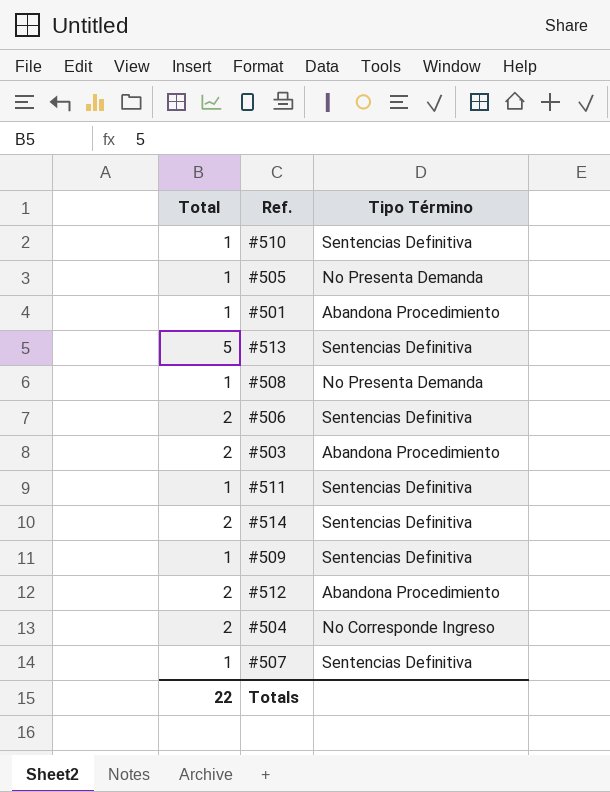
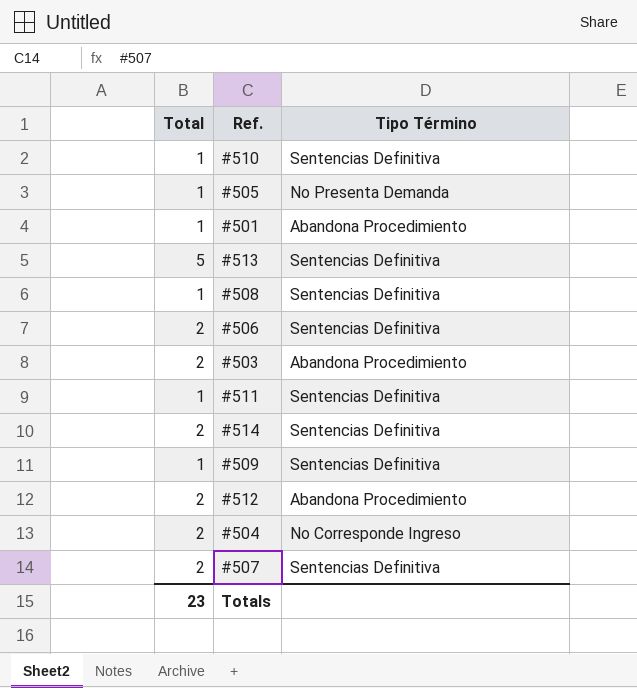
#508 | Tipo Término: No Presenta Demanda -> Sentencias Definitiva
#507 | Total: 1 -> 2
Totals | Total: 22 -> 23

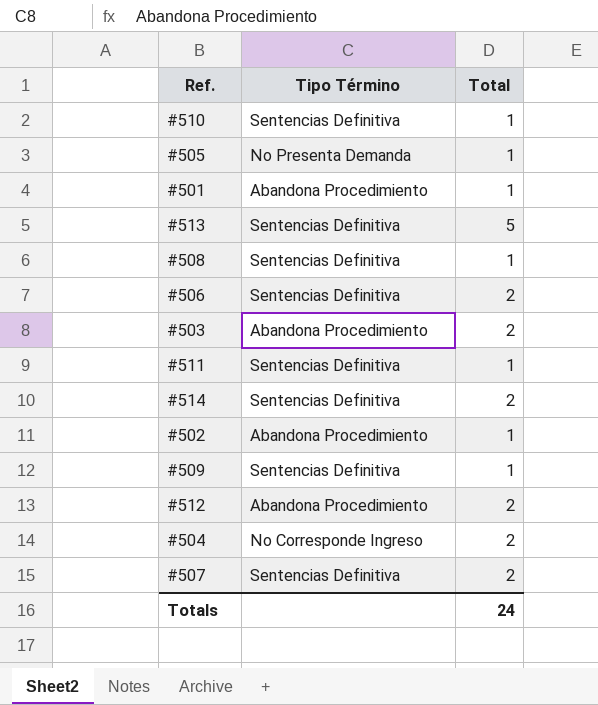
column Total | position: 1 -> 3
row #502: none -> Abandona Procedimiento | 1
Totals | Total: 23 -> 24

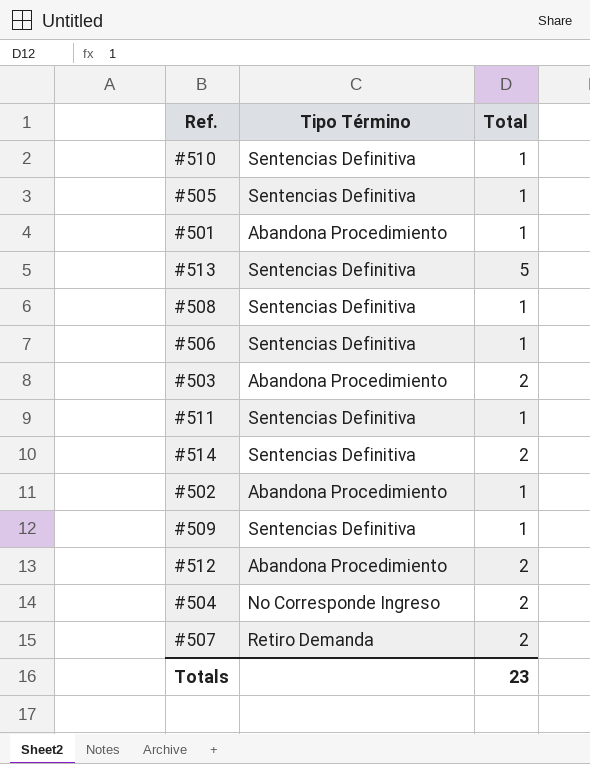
#505 | Tipo Término: No Presenta Demanda -> Sentencias Definitiva
#506 | Total: 2 -> 1
#507 | Tipo Término: Sentencias Definitiva -> Retiro Demanda
Totals | Total: 24 -> 23

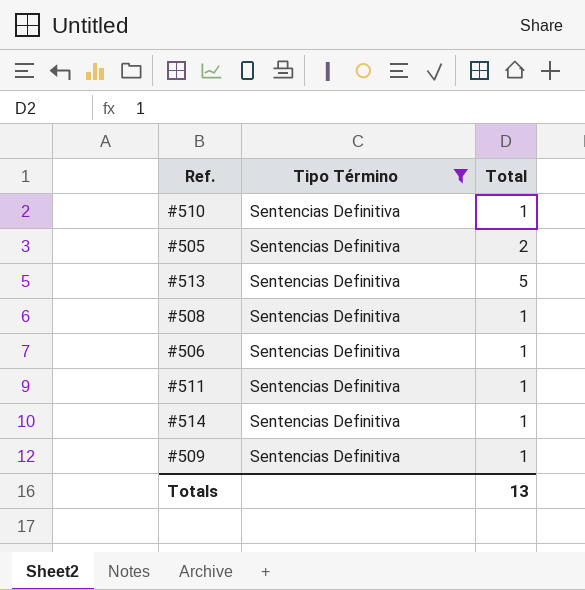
filter: none -> Tipo Término = Sentencias Definitiva
#505 | Total: 1 -> 2
#514 | Total: 2 -> 1
Totals | Total: 23 -> 13

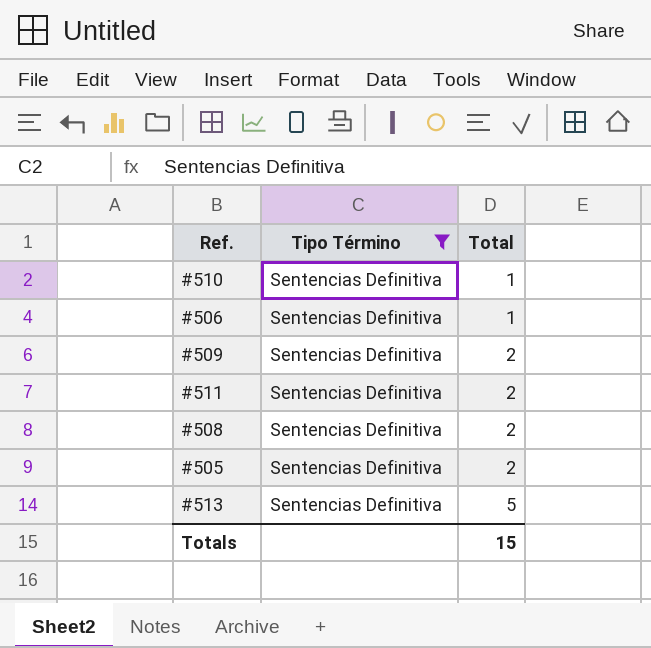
row order: none -> Total ascending
row #514: Sentencias Definitiva | 1 -> none
#509 | Total: 1 -> 2
#511 | Total: 1 -> 2
#508 | Total: 1 -> 2
Totals | Total: 13 -> 15

